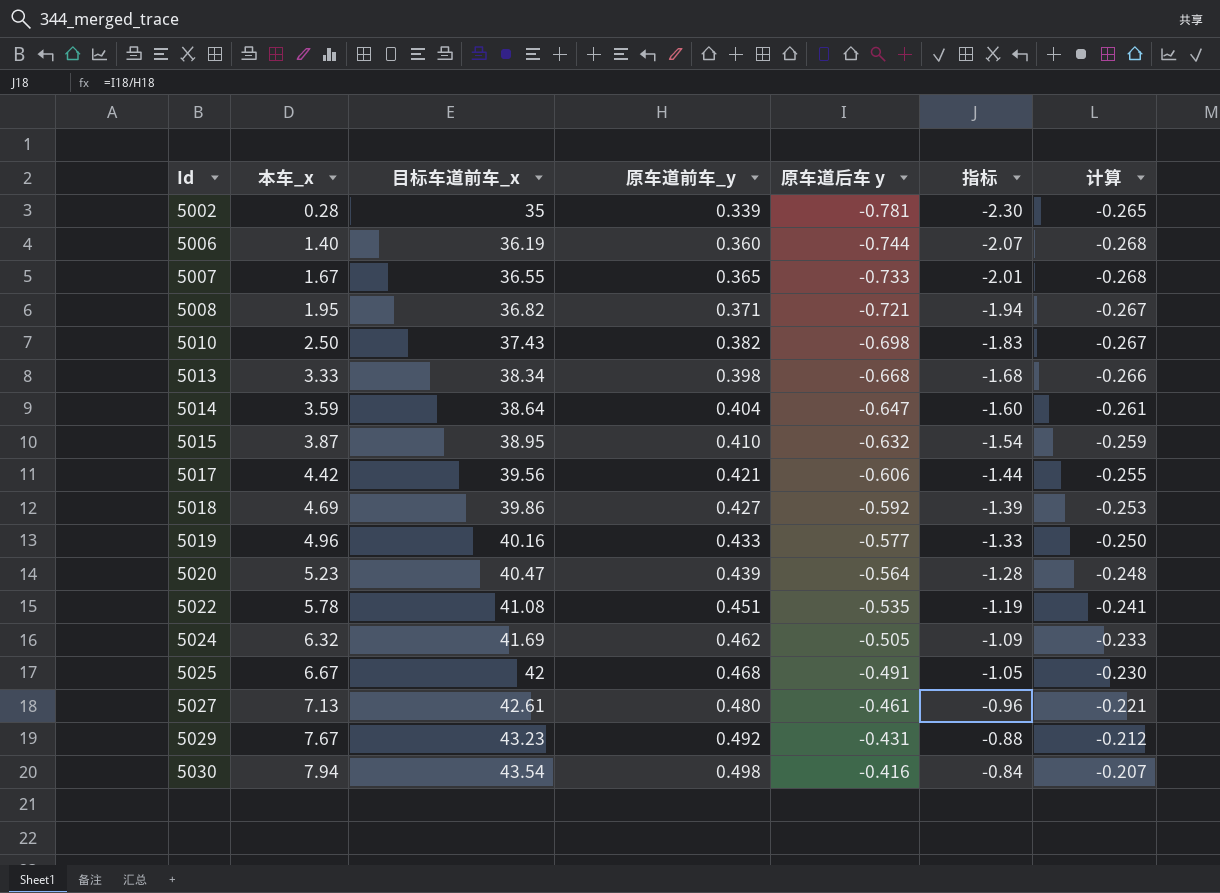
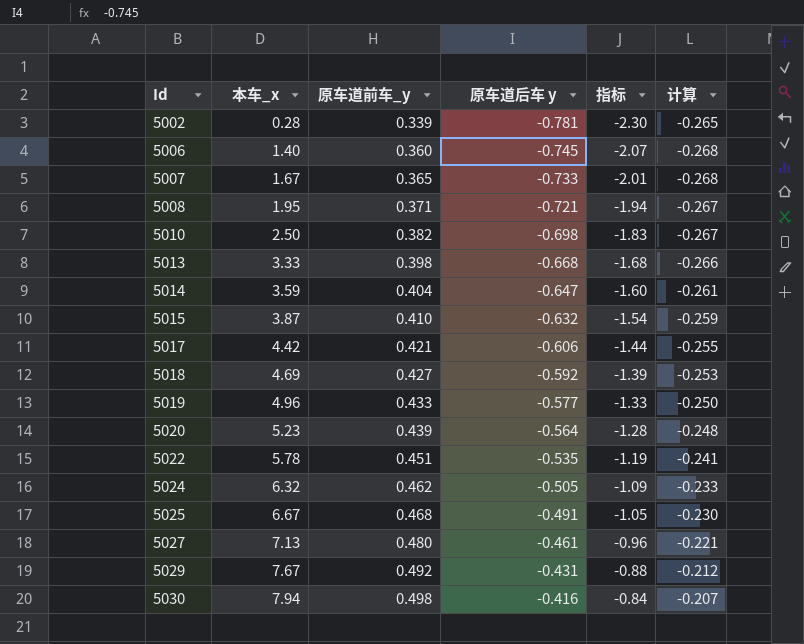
column 目标车道前车_x | position: 3 -> none
5006 | 原车道后车 y: -0.744 -> -0.745

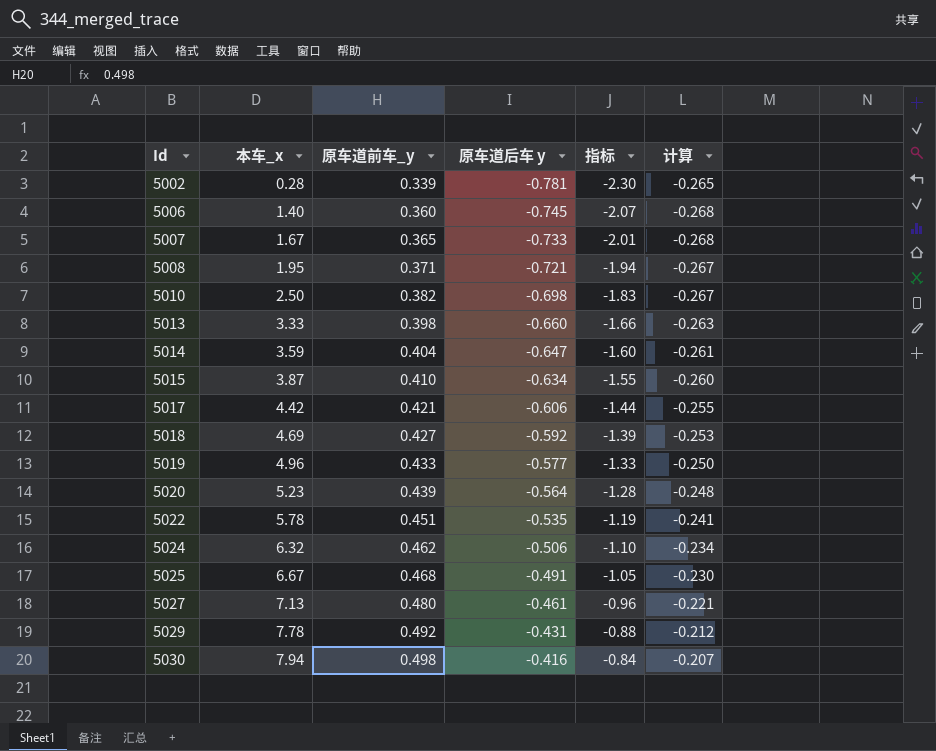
5013 | 原车道后车 y: -0.668 -> -0.660
5013 | 指标: -1.68 -> -1.66
5013 | 计算: -0.266 -> -0.263
5015 | 原车道后车 y: -0.632 -> -0.634
5015 | 指标: -1.54 -> -1.55
5015 | 计算: -0.259 -> -0.260
5024 | 原车道后车 y: -0.505 -> -0.506
5024 | 指标: -1.09 -> -1.10
5024 | 计算: -0.233 -> -0.234
5029 | 本车_x: 7.67 -> 7.78

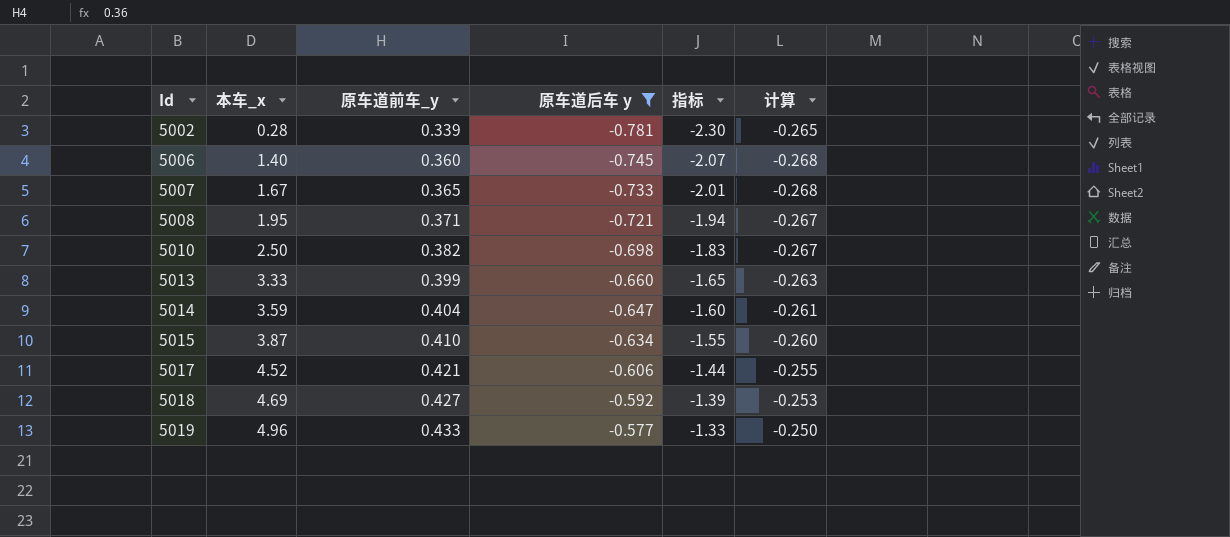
filter: none -> 原车道后车 y <= -0.577
5013 | 原车道前车_y: 0.398 -> 0.399
5013 | 指标: -1.66 -> -1.65
5017 | 本车_x: 4.42 -> 4.52

